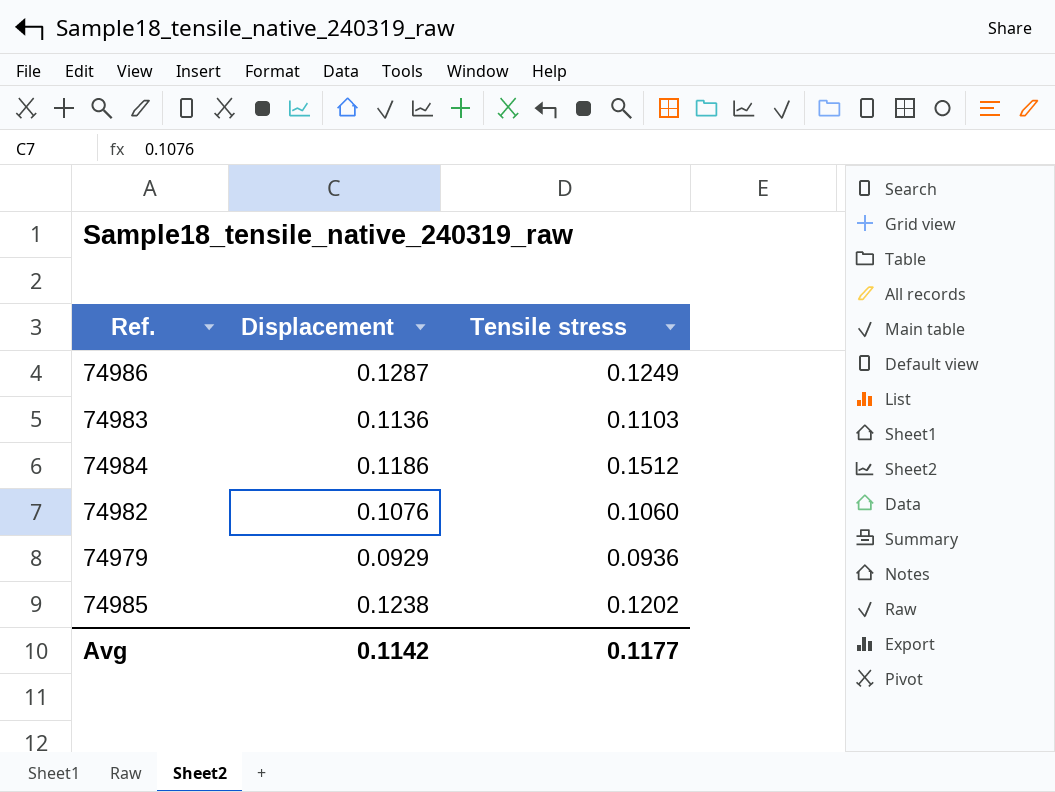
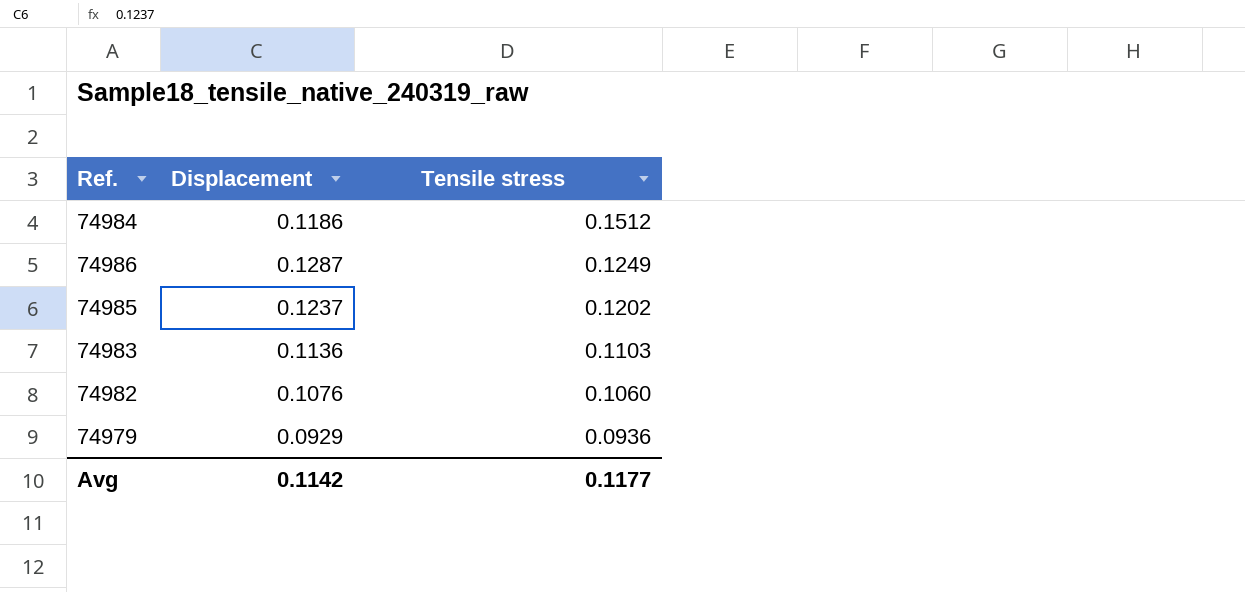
row order: none -> Tensile stress descending
74985 | Displacement: 0.1238 -> 0.1237

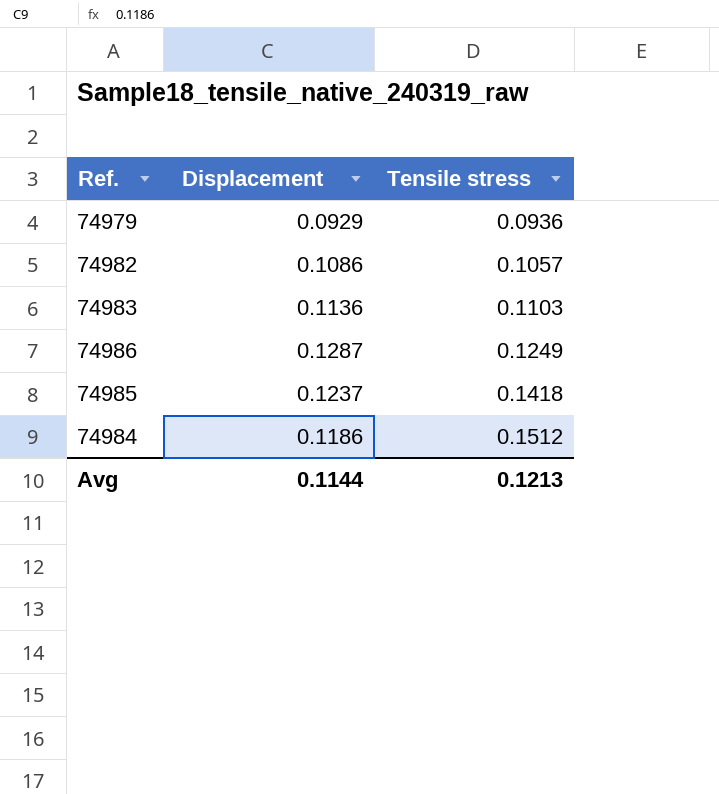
row order: Tensile stress descending -> Tensile stress ascending
74982 | Displacement: 0.1076 -> 0.1086
74982 | Tensile stress: 0.1060 -> 0.1057
74985 | Tensile stress: 0.1202 -> 0.1418
Avg | Displacement: 0.1142 -> 0.1144
Avg | Tensile stress: 0.1177 -> 0.1213

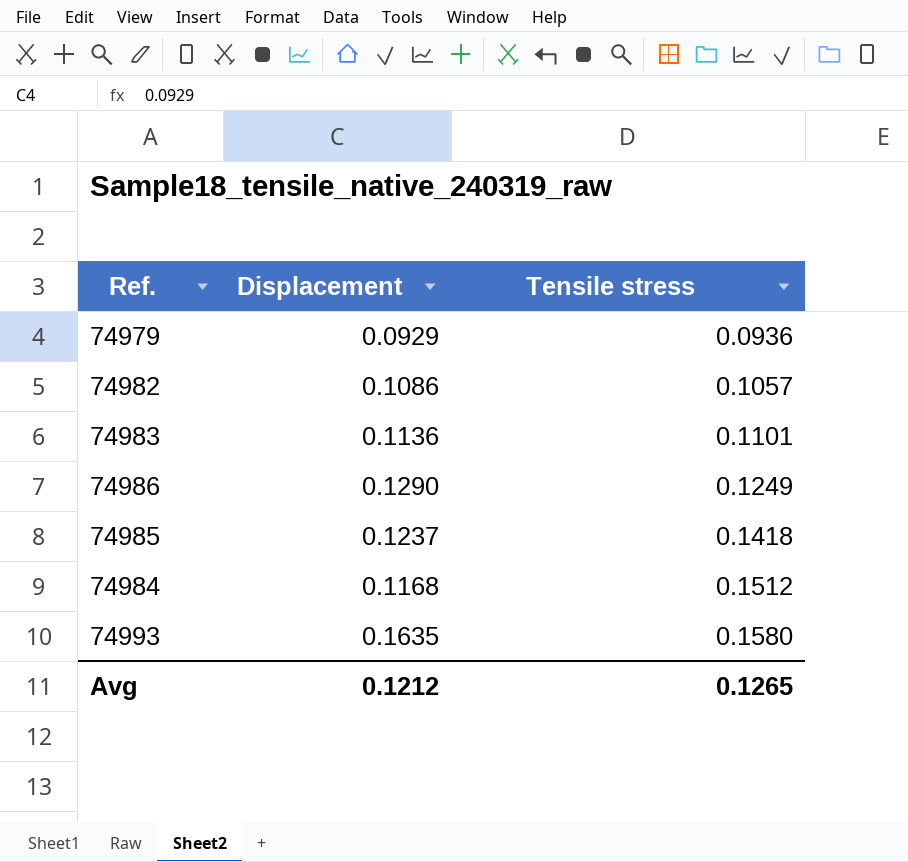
74983 | Tensile stress: 0.1103 -> 0.1101
74986 | Displacement: 0.1287 -> 0.1290
74984 | Displacement: 0.1186 -> 0.1168
row 74993: none -> 0.1635 | 0.1580
Avg | Displacement: 0.1144 -> 0.1212
Avg | Tensile stress: 0.1213 -> 0.1265

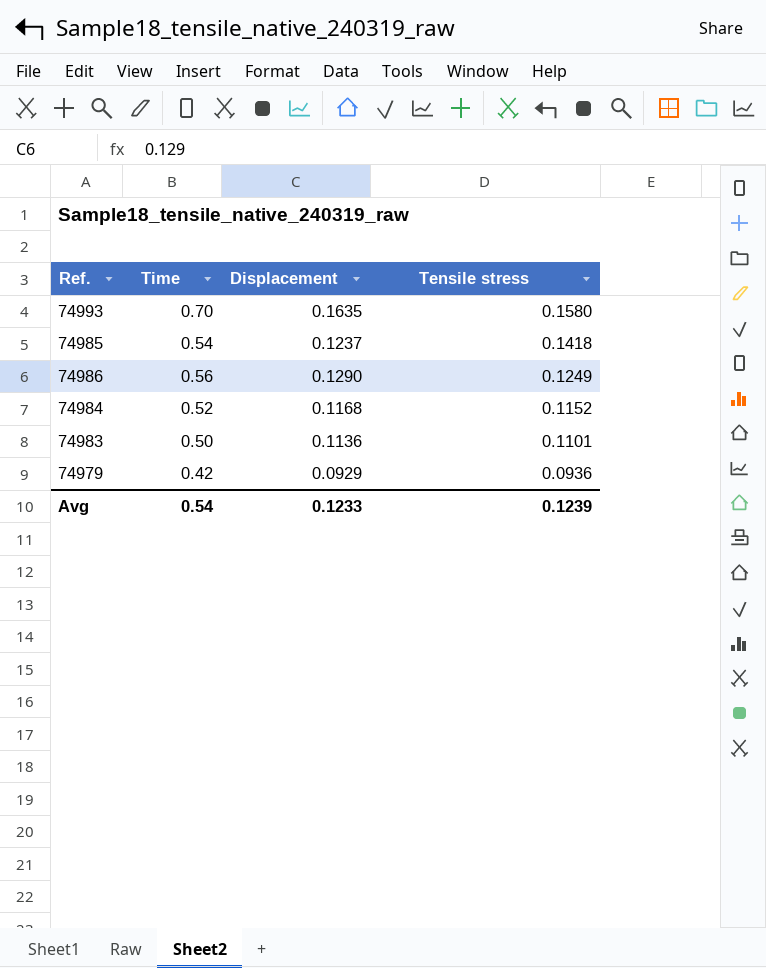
row order: Tensile stress ascending -> Tensile stress descending
column Time | position: none -> 2
row 74982: 0.1086 | 0.1057 -> none
74984 | Tensile stress: 0.1512 -> 0.1152
Avg | Displacement: 0.1212 -> 0.1233
Avg | Tensile stress: 0.1265 -> 0.1239

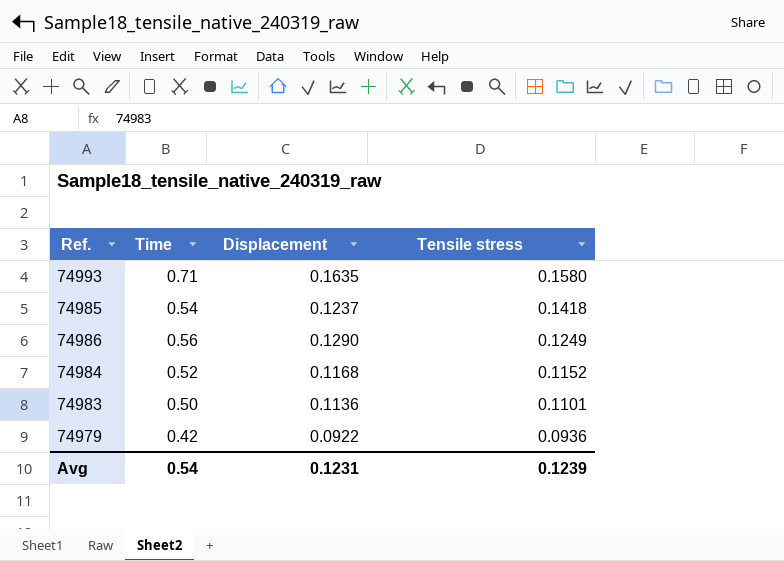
74993 | Time: 0.70 -> 0.71
74979 | Displacement: 0.0929 -> 0.0922
Avg | Displacement: 0.1233 -> 0.1231

